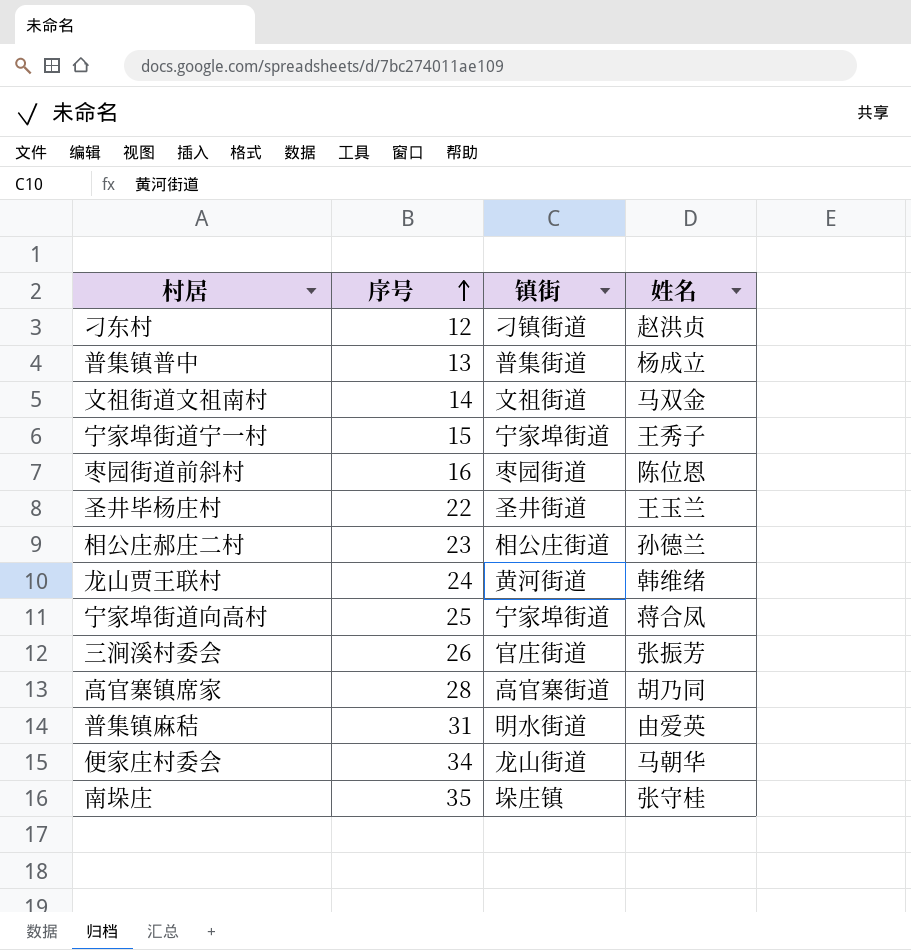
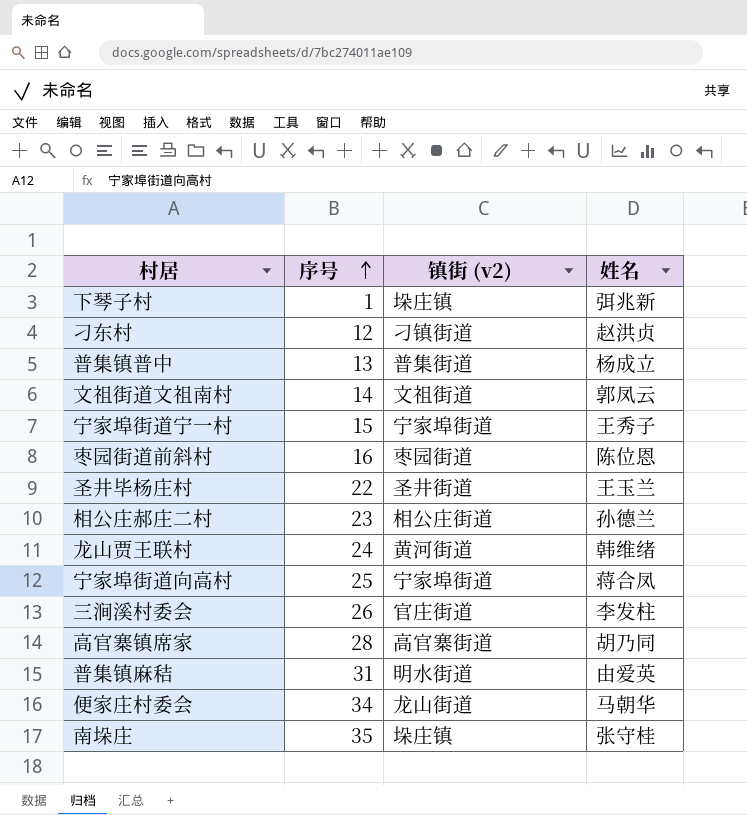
column name: 镇街 -> 镇街 (v2)
row 下琴子村: none -> 1 | 垛庄镇 | 弭兆新
文祖街道文祖南村 | 姓名: 马双金 -> 郭凤云
三涧溪村委会 | 姓名: 张振芳 -> 李发柱

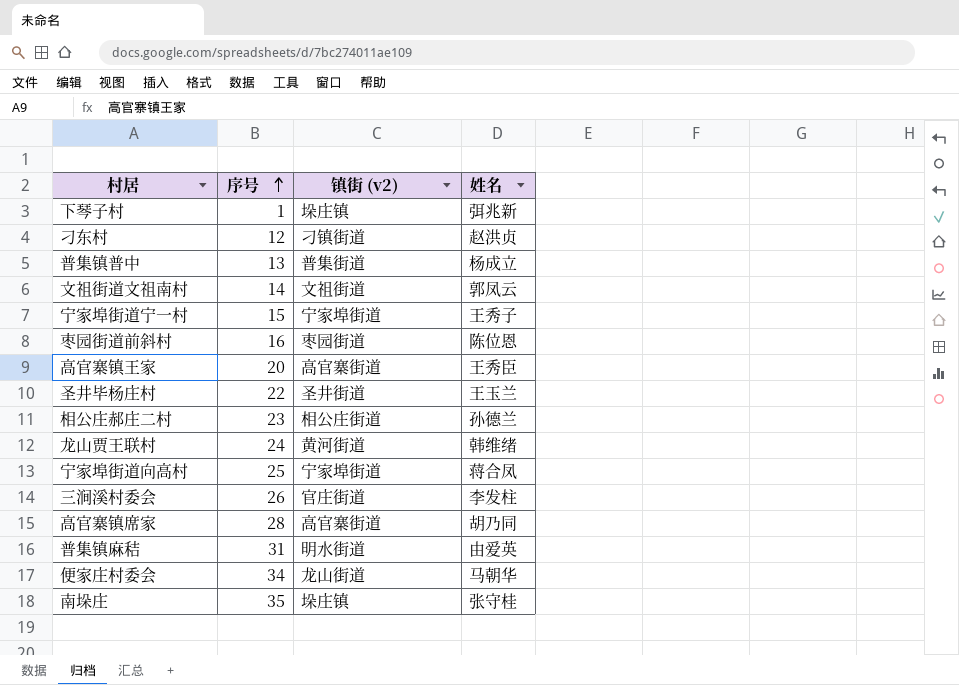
row 高官寨镇王家: none -> 20 | 高官寨街道 | 王秀臣

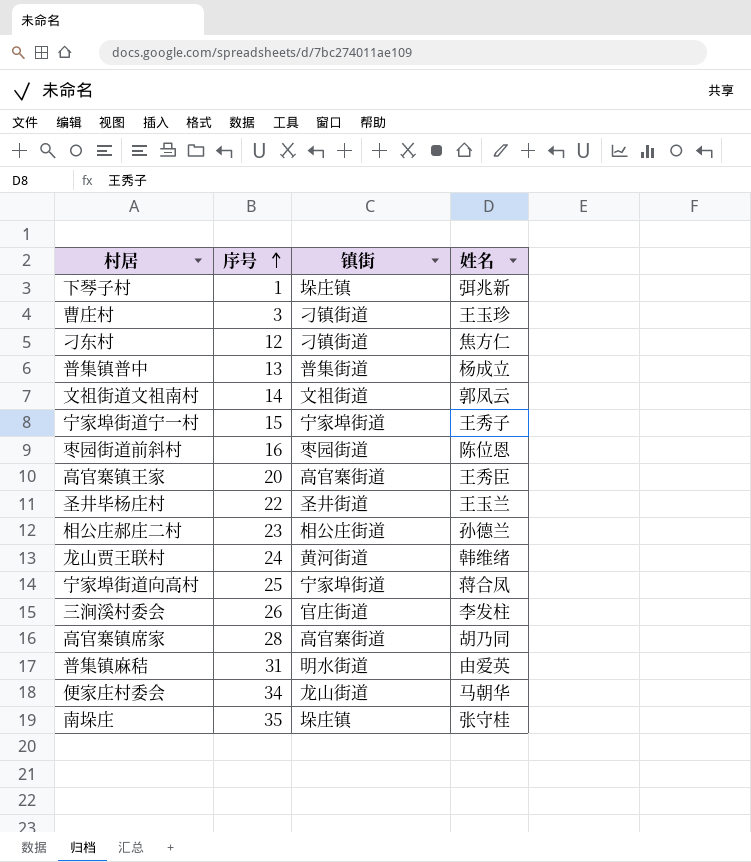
column name: 镇街 (v2) -> 镇街
row 曹庄村: none -> 3 | 刁镇街道 | 王玉珍
刁东村 | 姓名: 赵洪贞 -> 焦方仁

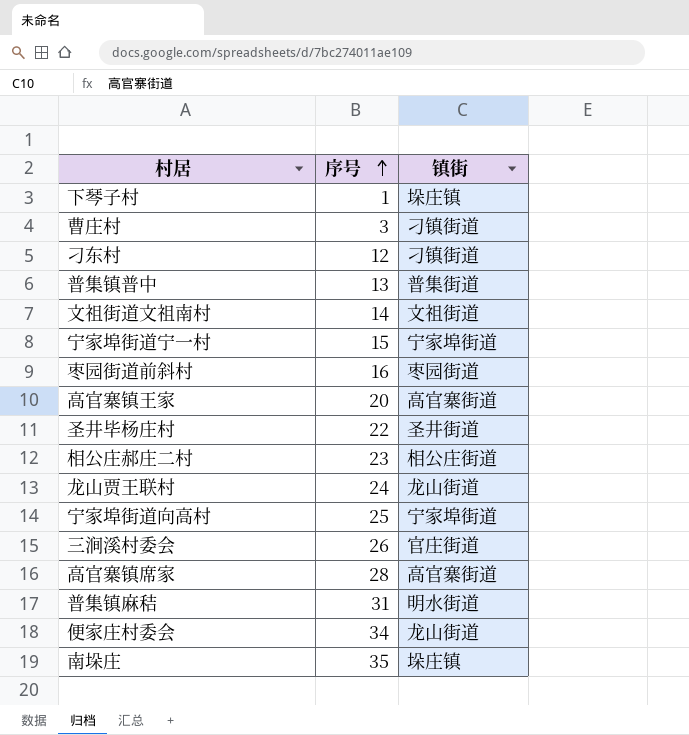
column 姓名 | position: 4 -> none
龙山贾王联村 | 镇街: 黄河街道 -> 龙山街道

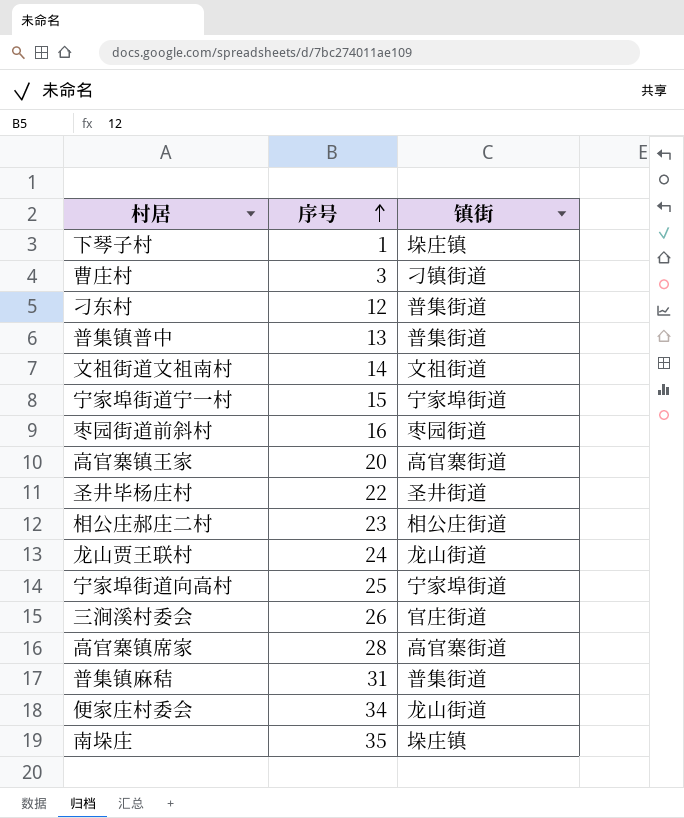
刁东村 | 镇街: 刁镇街道 -> 普集街道
普集镇麻秸 | 镇街: 明水街道 -> 普集街道

